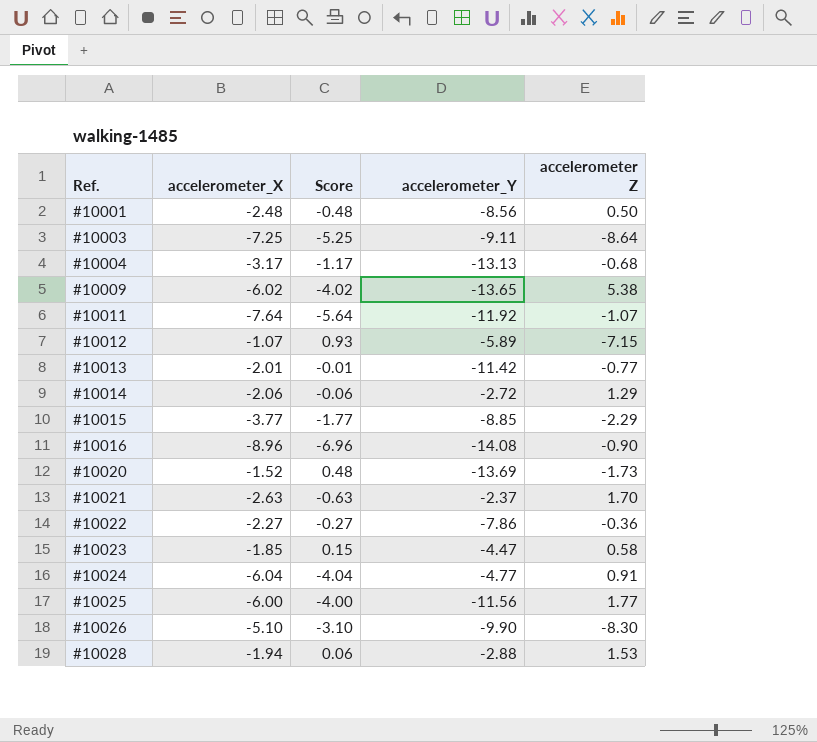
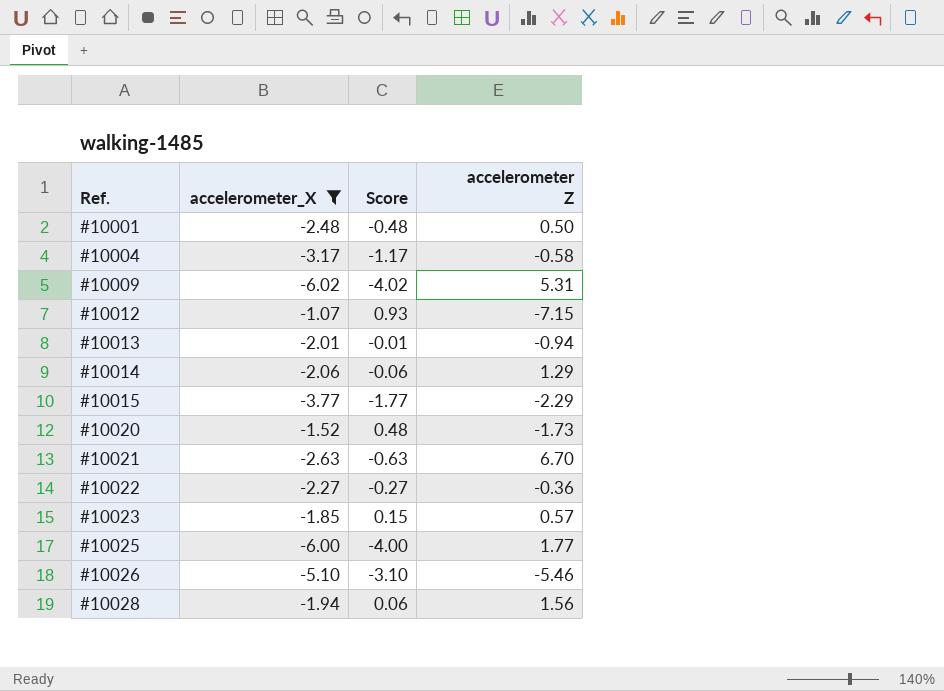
filter: none -> accelerometer_X >= -6.02
column accelerometer_Y | position: 4 -> none
#10004 | accelerometer Z: -0.68 -> -0.58
#10009 | accelerometer Z: 5.38 -> 5.31
#10013 | accelerometer Z: -0.77 -> -0.94
#10021 | accelerometer Z: 1.70 -> 6.70
#10023 | accelerometer Z: 0.58 -> 0.57
#10026 | accelerometer Z: -8.30 -> -5.46
#10028 | accelerometer Z: 1.53 -> 1.56

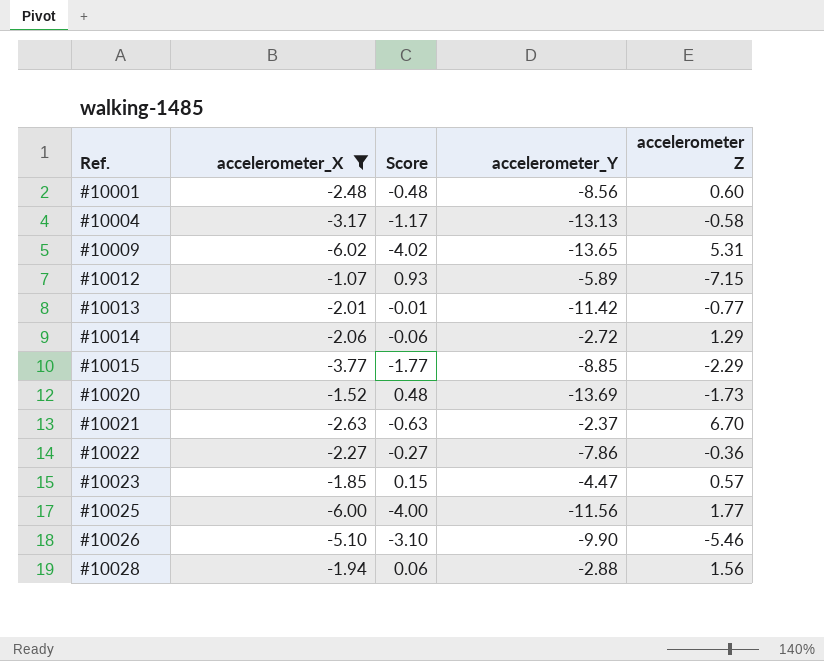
column accelerometer_Y | position: none -> 4
#10001 | accelerometer Z: 0.50 -> 0.60
#10013 | accelerometer Z: -0.94 -> -0.77

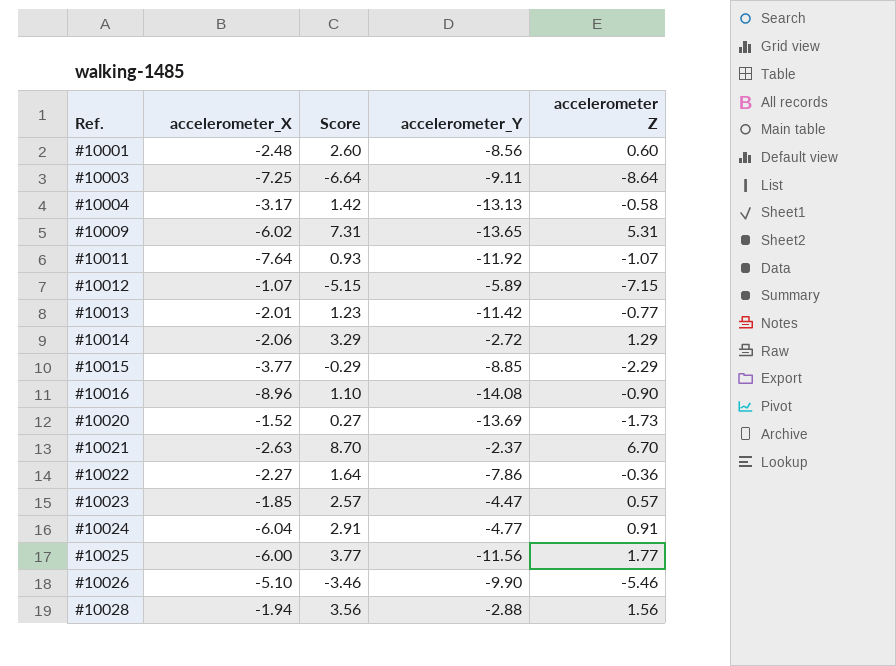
filter: accelerometer_X >= -6.02 -> none
column Score | formula: [accelerometer_X] + 2 -> [accelerometer Z] + 2

